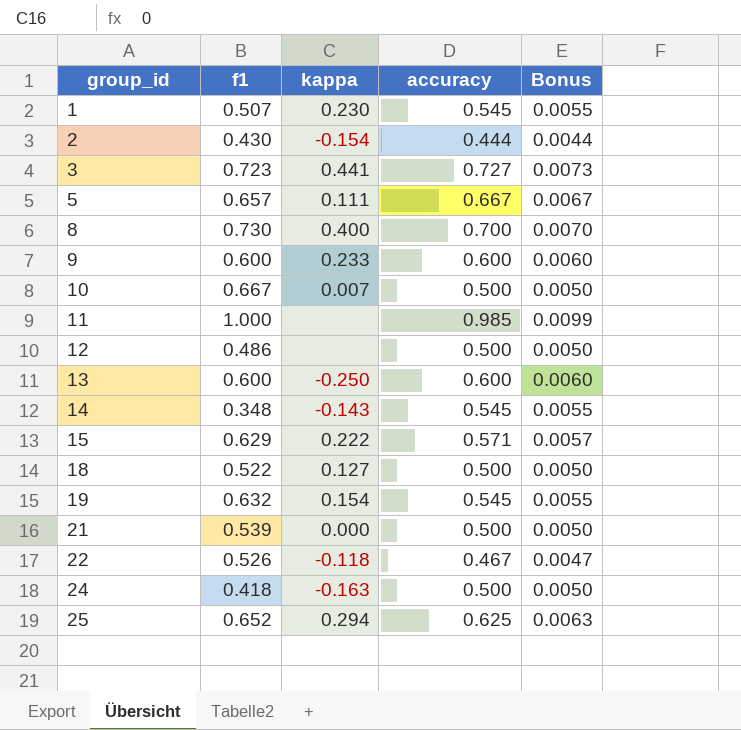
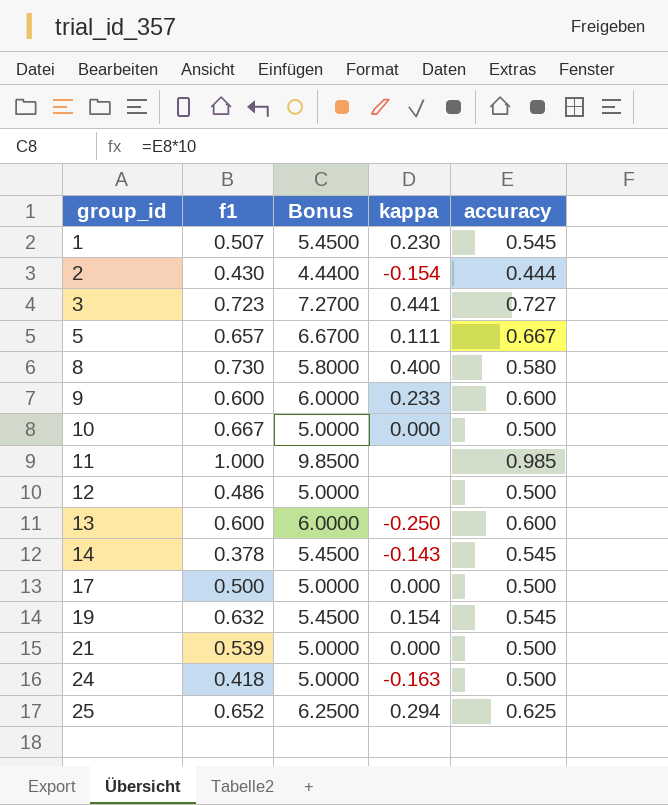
column Bonus | formula: [accuracy] * 0.01 -> [accuracy] * 10
column Bonus | position: 5 -> 3
row 15: 0.629 | 0.222 | 0.571 | 0.0057 -> none
row 18: 0.522 | 0.127 | 0.500 | 0.0050 -> none
row 22: 0.526 | -0.118 | 0.467 | 0.0047 -> none
8 | accuracy: 0.700 -> 0.580
10 | kappa: 0.007 -> 0.000
14 | f1: 0.348 -> 0.378
row 17: none -> 0.500 | 5.0000 | 0.000 | 0.500

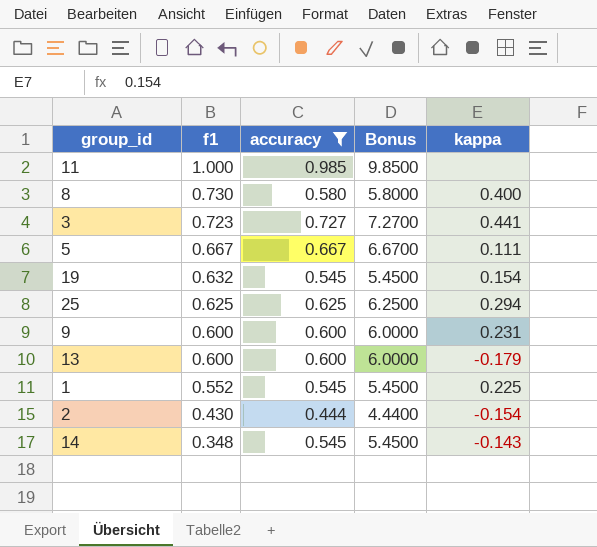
filter: none -> accuracy != 0.500
row order: group_id ascending -> f1 descending
column accuracy | position: 5 -> 3
5 | f1: 0.657 -> 0.667
25 | f1: 0.652 -> 0.625
9 | kappa: 0.233 -> 0.231
13 | kappa: -0.250 -> -0.179
1 | f1: 0.507 -> 0.552
1 | kappa: 0.230 -> 0.225
14 | f1: 0.378 -> 0.348

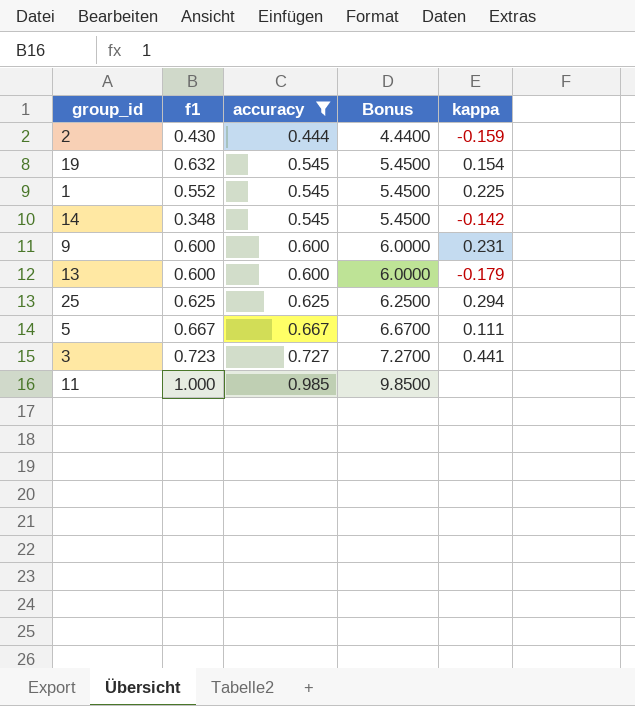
row order: f1 descending -> accuracy ascending
row 8: 0.730 | 0.580 | 5.8000 | 0.400 -> none
2 | kappa: -0.154 -> -0.159
14 | kappa: -0.143 -> -0.142

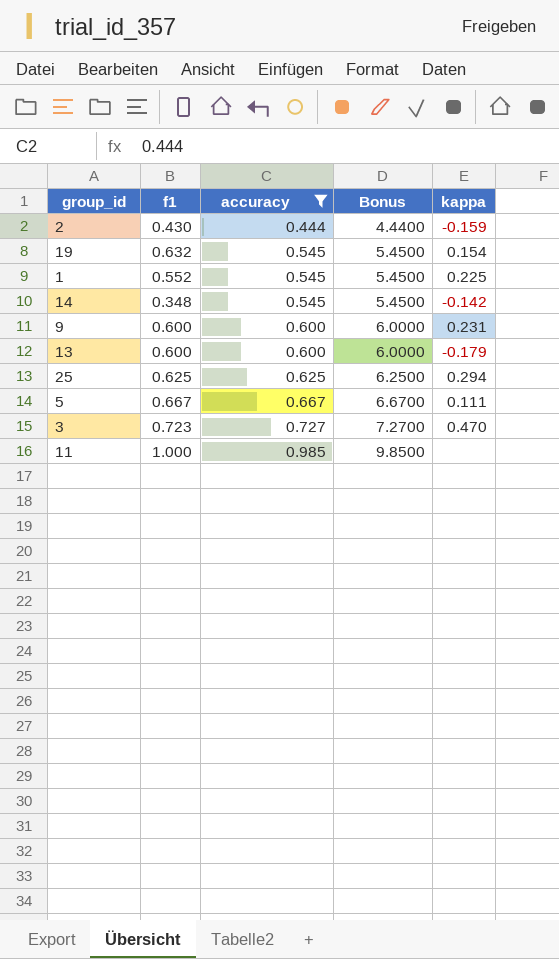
3 | kappa: 0.441 -> 0.470

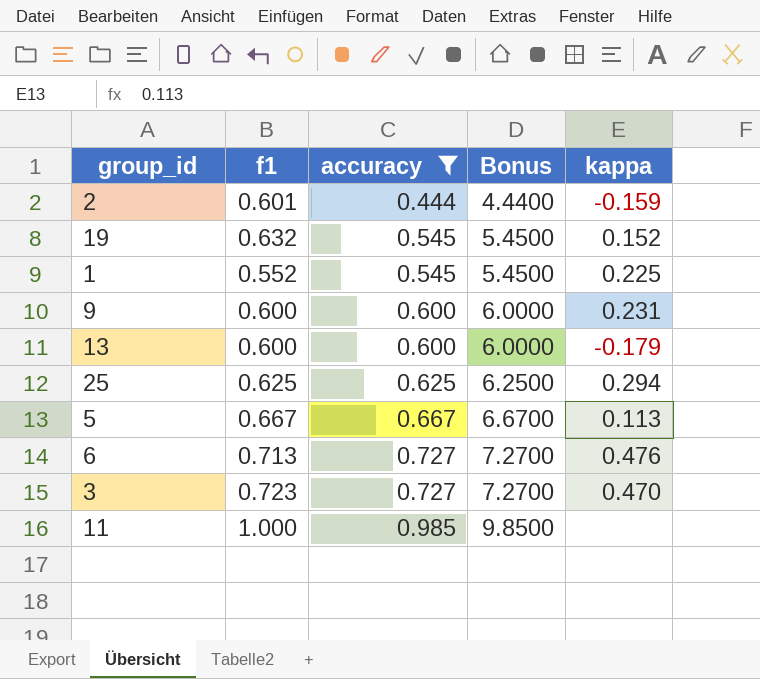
row 14: 0.348 | 0.545 | 5.4500 | -0.142 -> none
2 | f1: 0.430 -> 0.601
19 | kappa: 0.154 -> 0.152
5 | kappa: 0.111 -> 0.113
row 6: none -> 0.713 | 0.727 | 7.2700 | 0.476

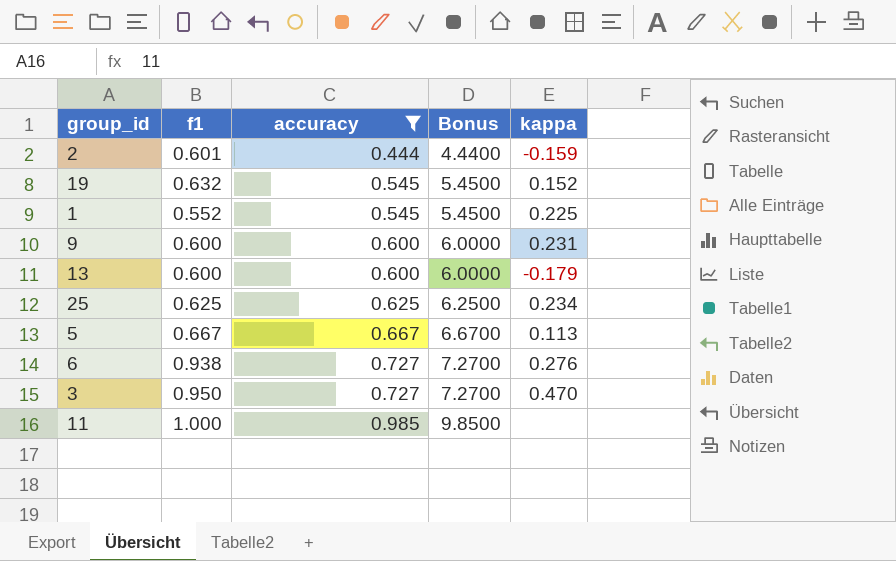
25 | kappa: 0.294 -> 0.234
6 | f1: 0.713 -> 0.938
6 | kappa: 0.476 -> 0.276
3 | f1: 0.723 -> 0.950

